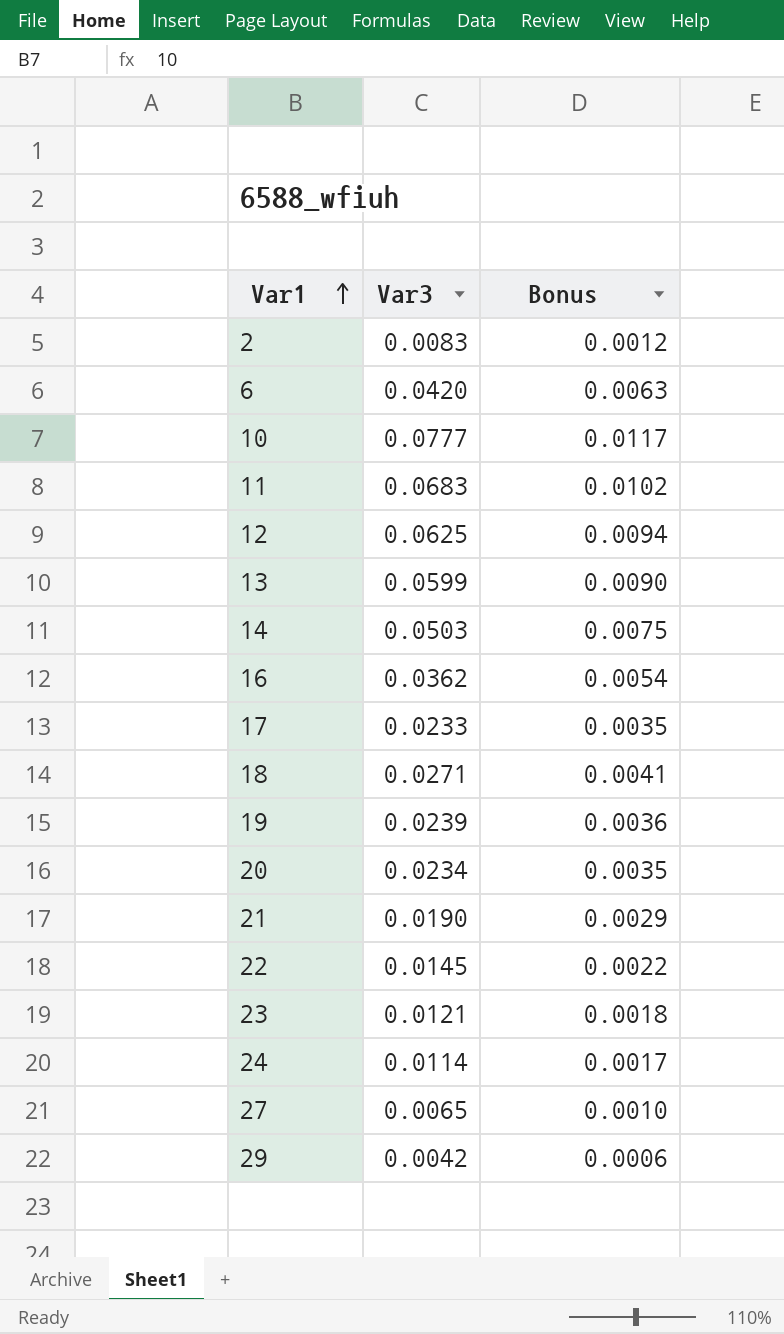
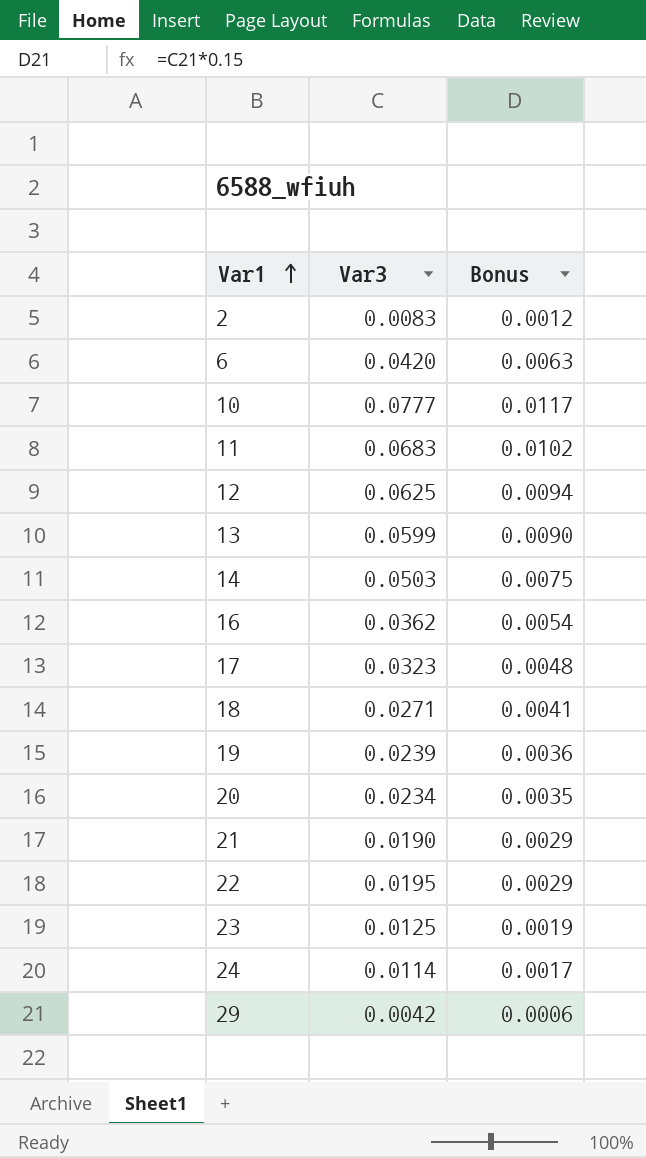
row 27: 0.0065 | 0.0010 -> none
17 | Var3: 0.0233 -> 0.0323
17 | Bonus: 0.0035 -> 0.0048
22 | Var3: 0.0145 -> 0.0195
22 | Bonus: 0.0022 -> 0.0029
23 | Var3: 0.0121 -> 0.0125
23 | Bonus: 0.0018 -> 0.0019

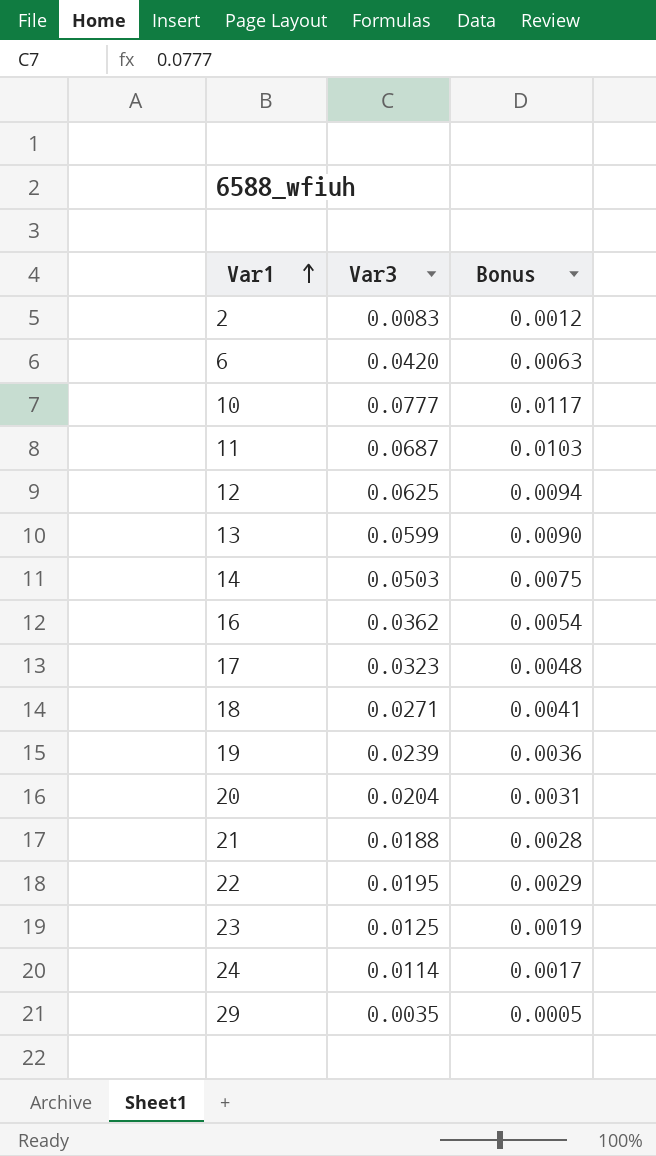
11 | Var3: 0.0683 -> 0.0687
11 | Bonus: 0.0102 -> 0.0103
20 | Var3: 0.0234 -> 0.0204
20 | Bonus: 0.0035 -> 0.0031
21 | Var3: 0.0190 -> 0.0188
21 | Bonus: 0.0029 -> 0.0028
29 | Var3: 0.0042 -> 0.0035
29 | Bonus: 0.0006 -> 0.0005

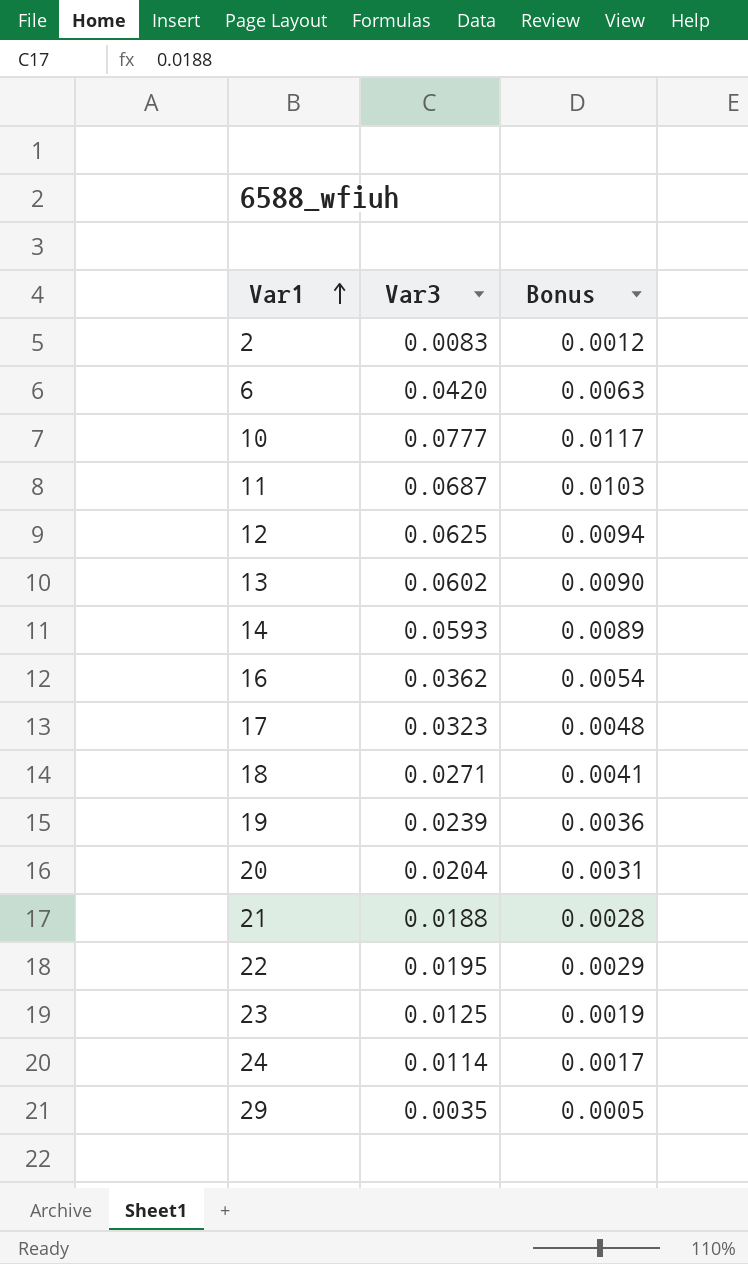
13 | Var3: 0.0599 -> 0.0602
14 | Var3: 0.0503 -> 0.0593
14 | Bonus: 0.0075 -> 0.0089

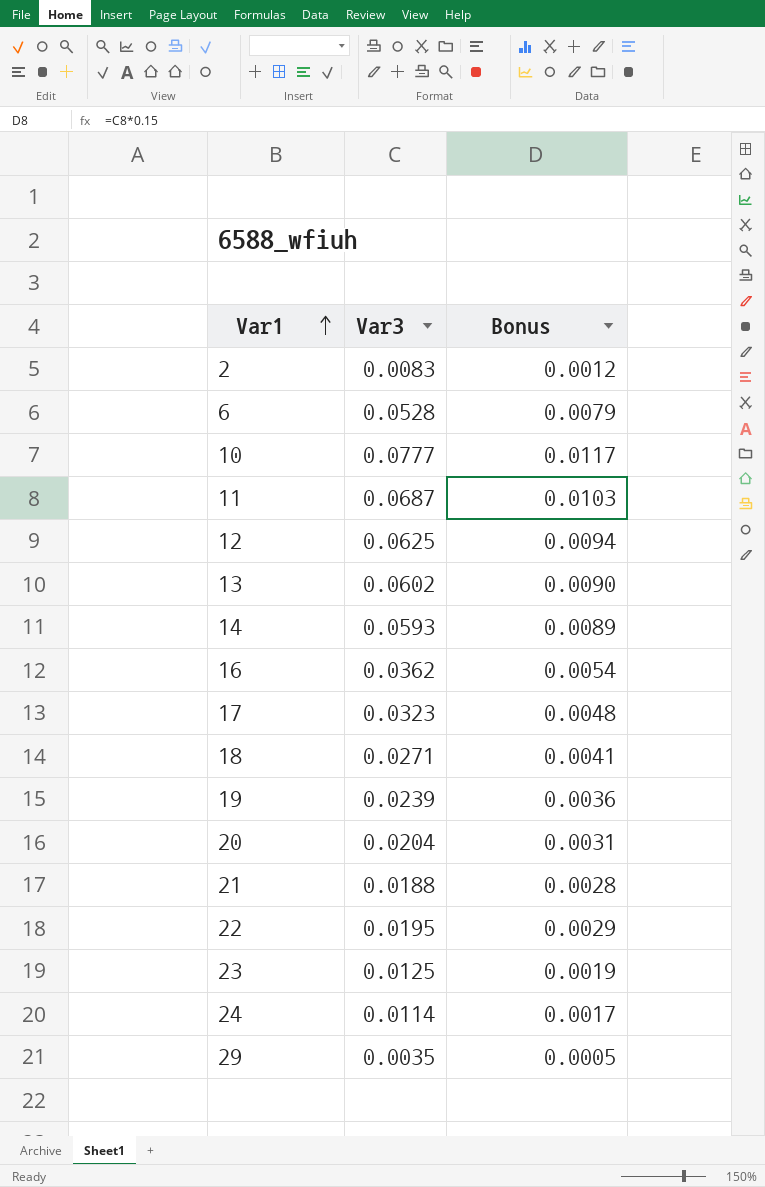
6 | Var3: 0.0420 -> 0.0528
6 | Bonus: 0.0063 -> 0.0079

